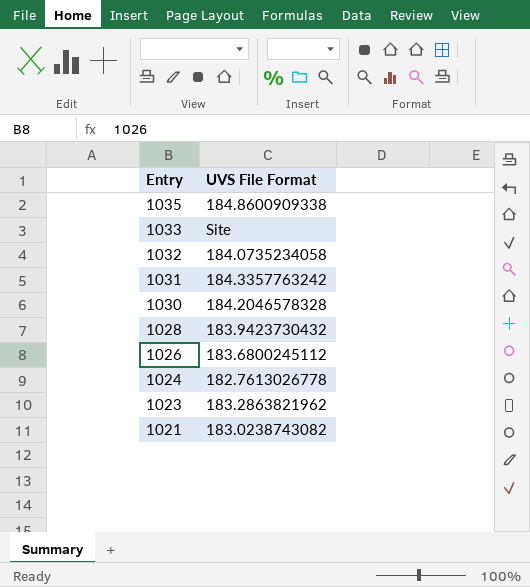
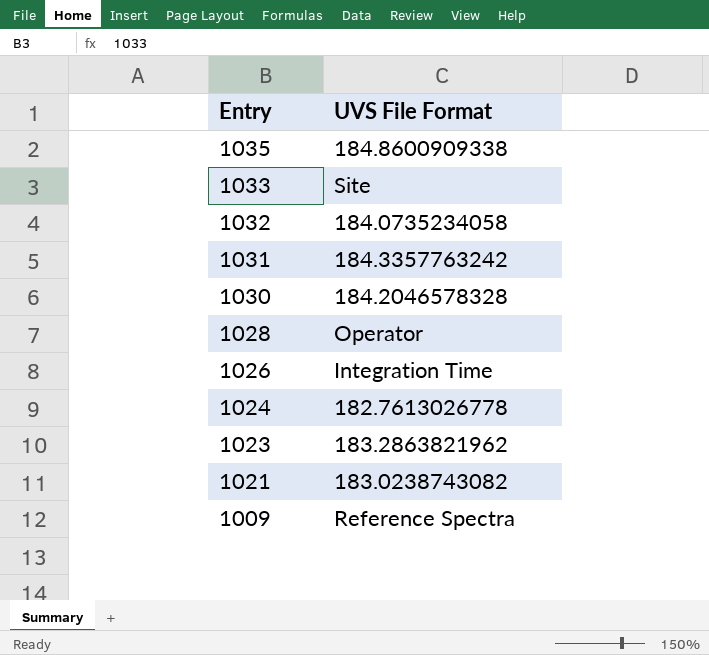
1028 | UVS File Format: 183.9423730432 -> Operator
1026 | UVS File Format: 183.6800245112 -> Integration Time
row 1009: none -> Reference Spectra

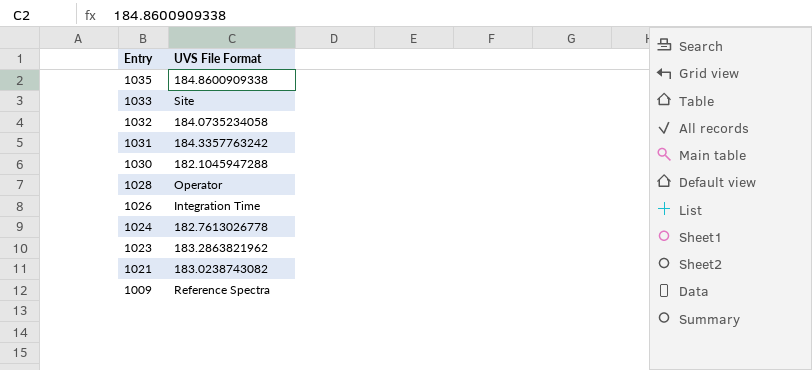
1030 | UVS File Format: 184.2046578328 -> 182.1045947288

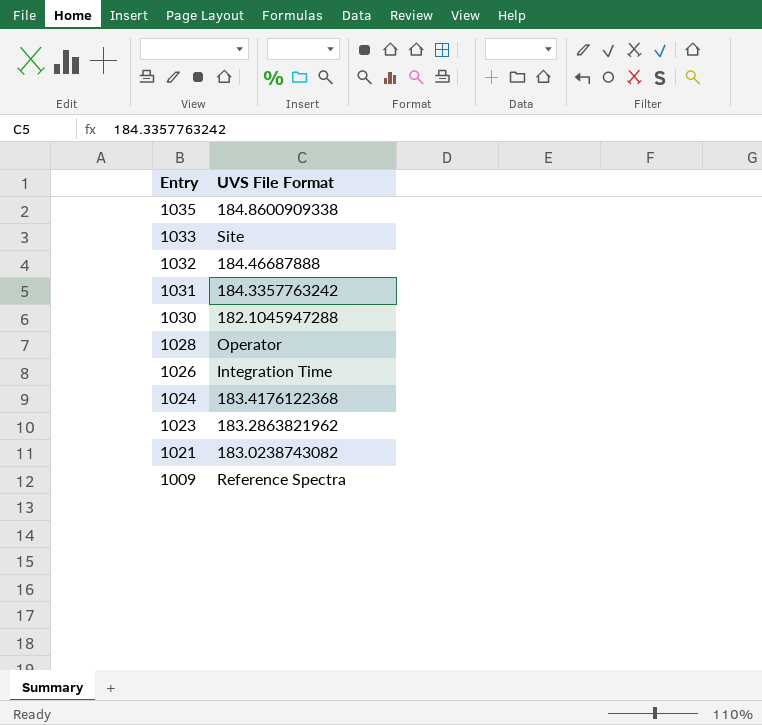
1032 | UVS File Format: 184.0735234058 -> 184.46687888
1024 | UVS File Format: 182.7613026778 -> 183.4176122368

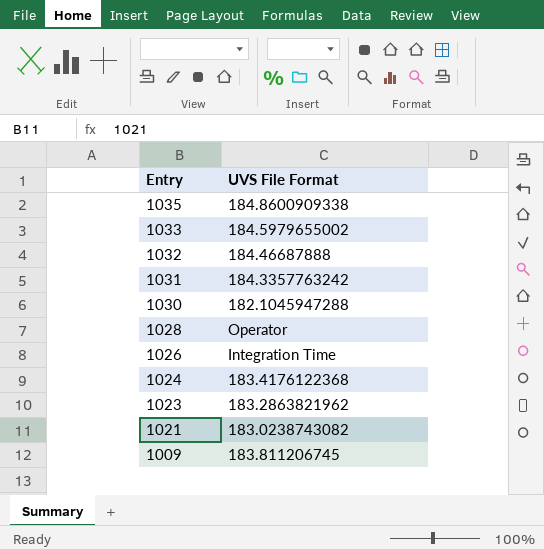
1033 | UVS File Format: Site -> 184.5979655002
1009 | UVS File Format: Reference Spectra -> 183.811206745

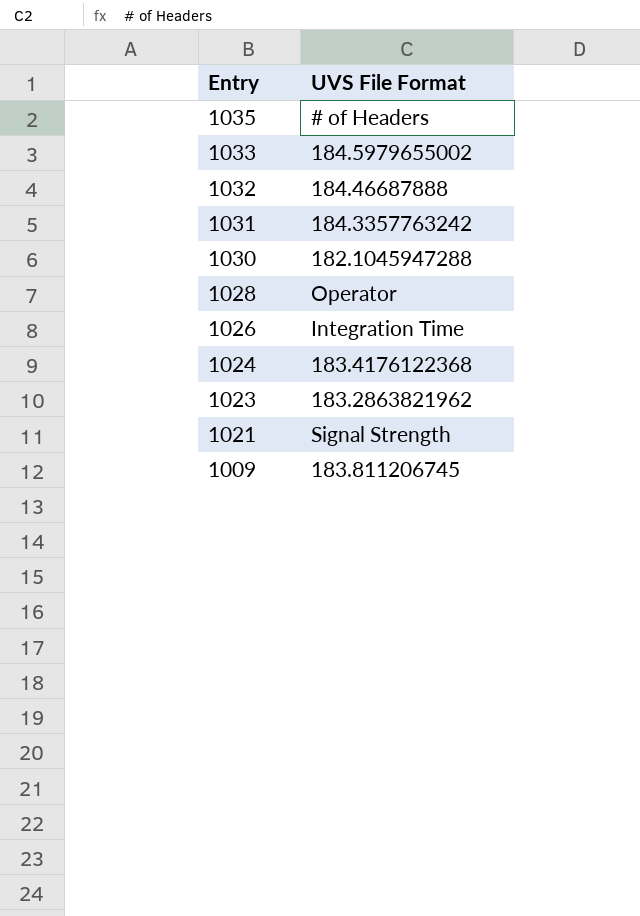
1035 | UVS File Format: 184.8600909338 -> # of Headers
1021 | UVS File Format: 183.0238743082 -> Signal Strength

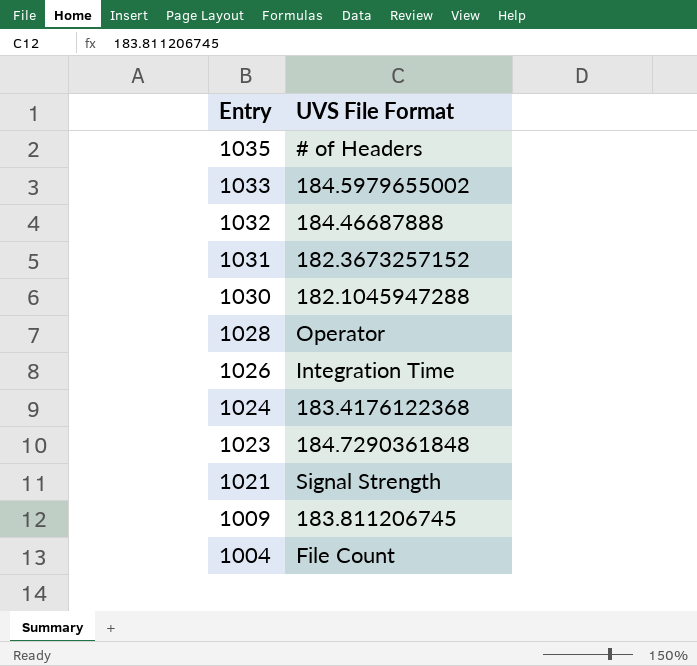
1031 | UVS File Format: 184.3357763242 -> 182.3673257152
1023 | UVS File Format: 183.2863821962 -> 184.7290361848
row 1004: none -> File Count

